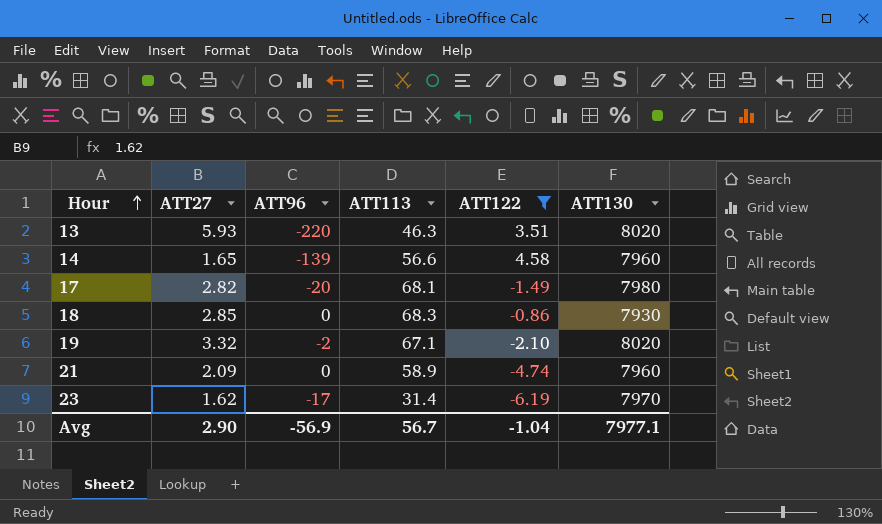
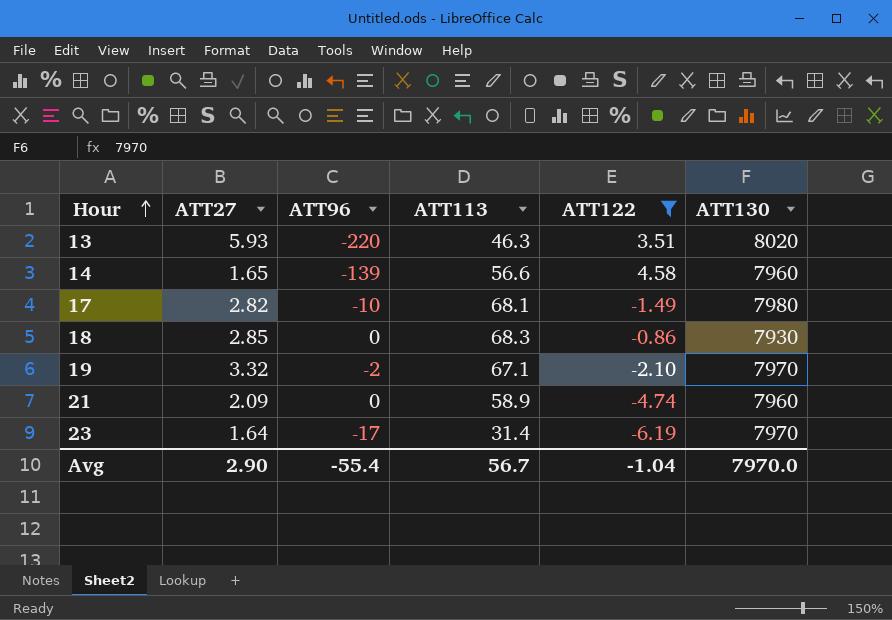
17 | ATT96: -20 -> -10
19 | ATT130: 8020 -> 7970
23 | ATT27: 1.62 -> 1.64
Avg | ATT96: -56.9 -> -55.4
Avg | ATT130: 7977.1 -> 7970.0

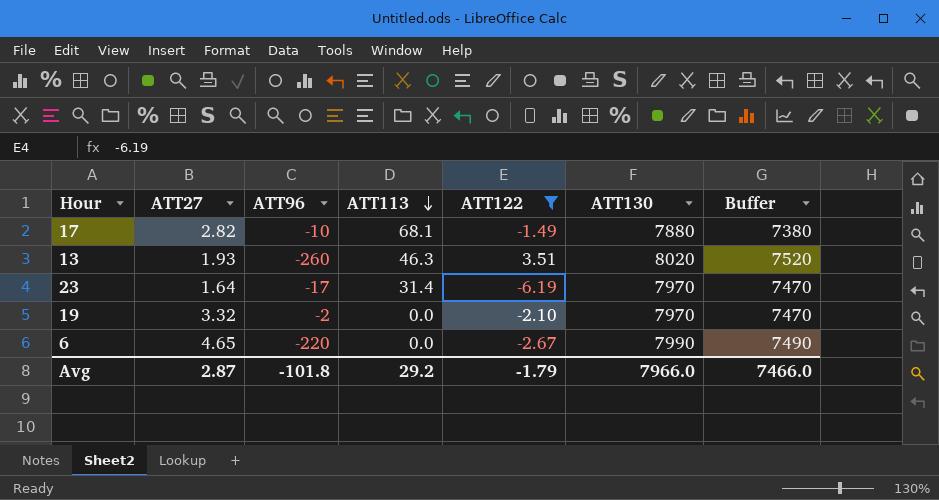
row order: Hour ascending -> ATT113 descending
column Buffer | formula: none -> [ATT130] - 500
row 14: 1.65 | -139 | 56.6 | 4.58 | 7960 -> none
row 18: 2.85 | 0 | 68.3 | -0.86 | 7930 -> none
row 21: 2.09 | 0 | 58.9 | -4.74 | 7960 -> none
17 | ATT130: 7980 -> 7880
13 | ATT27: 5.93 -> 1.93
13 | ATT96: -220 -> -260
19 | ATT113: 67.1 -> 0.0
row 6: none -> 4.65 | -220 | 0.0 | -2.67 | 7990 | 7490
Avg | ATT27: 2.90 -> 2.87
Avg | ATT96: -55.4 -> -101.8
Avg | ATT113: 56.7 -> 29.2
Avg | ATT122: -1.04 -> -1.79
Avg | ATT130: 7970.0 -> 7966.0

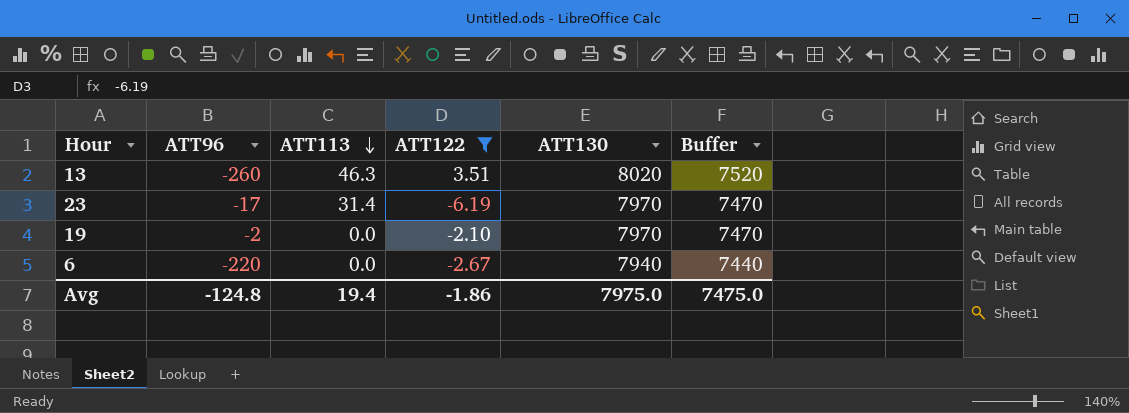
column ATT27 | position: 2 -> none
row 17: 2.82 | -10 | 68.1 | -1.49 | 7880 | 7380 -> none
6 | ATT130: 7990 -> 7940
6 | Buffer: 7490 -> 7440
Avg | ATT96: -101.8 -> -124.8
Avg | ATT113: 29.2 -> 19.4
Avg | ATT122: -1.79 -> -1.86
Avg | ATT130: 7966.0 -> 7975.0
Avg | Buffer: 7466.0 -> 7475.0

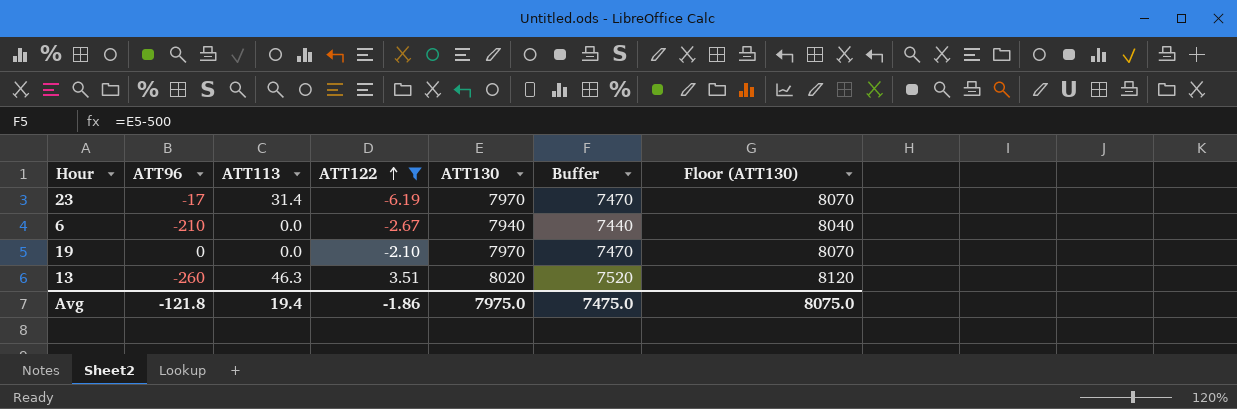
row order: ATT113 descending -> ATT122 ascending
column Floor (ATT130) | formula: none -> [ATT130] + 100
6 | ATT96: -220 -> -210
19 | ATT96: -2 -> 0
Avg | ATT96: -124.8 -> -121.8

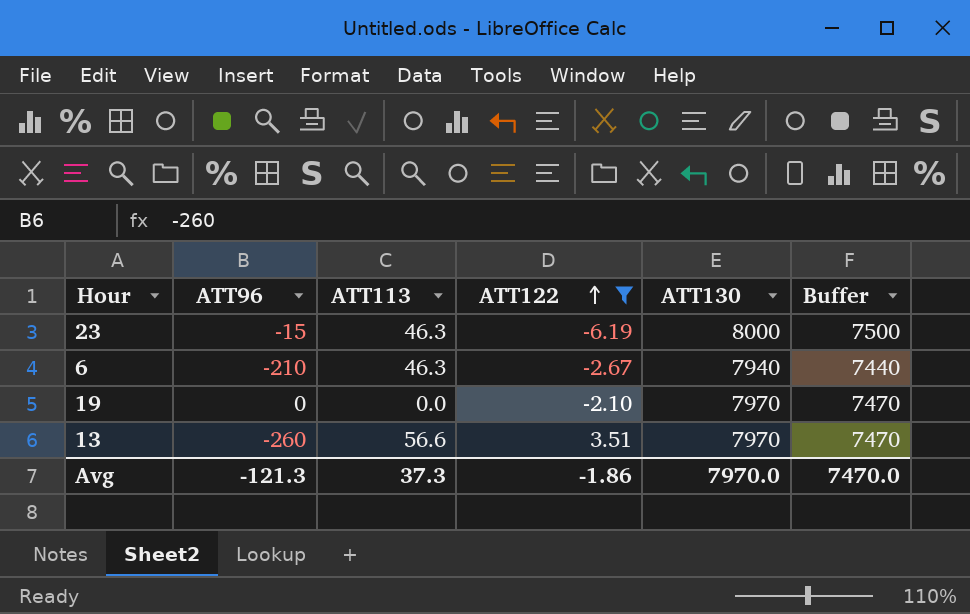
column Floor (ATT130) | formula: [ATT130] + 100 -> none
23 | ATT96: -17 -> -15
23 | ATT113: 31.4 -> 46.3
23 | ATT130: 7970 -> 8000
23 | Buffer: 7470 -> 7500
6 | ATT113: 0.0 -> 46.3
13 | ATT113: 46.3 -> 56.6
13 | ATT130: 8020 -> 7970
13 | Buffer: 7520 -> 7470
Avg | ATT96: -121.8 -> -121.3
Avg | ATT113: 19.4 -> 37.3
Avg | ATT130: 7975.0 -> 7970.0
Avg | Buffer: 7475.0 -> 7470.0

